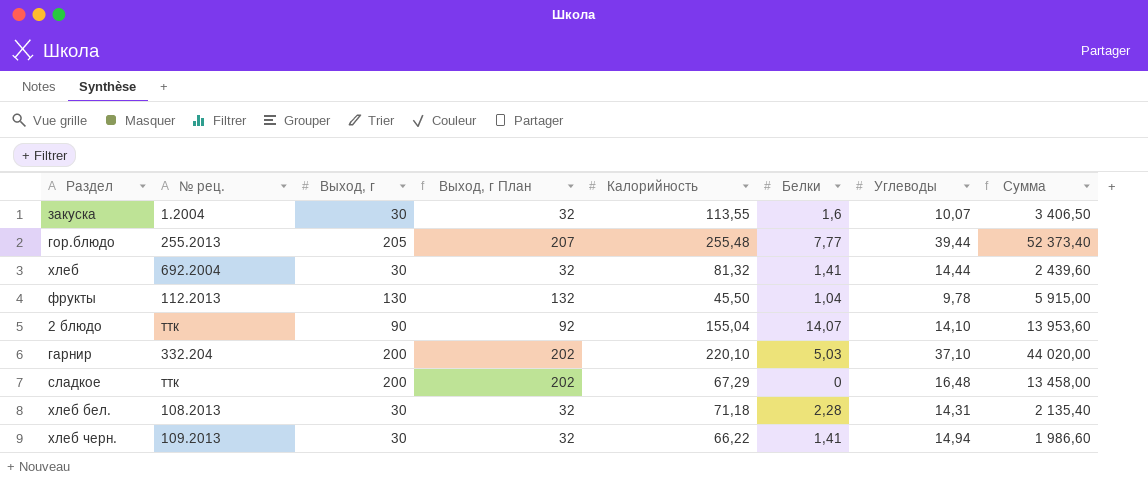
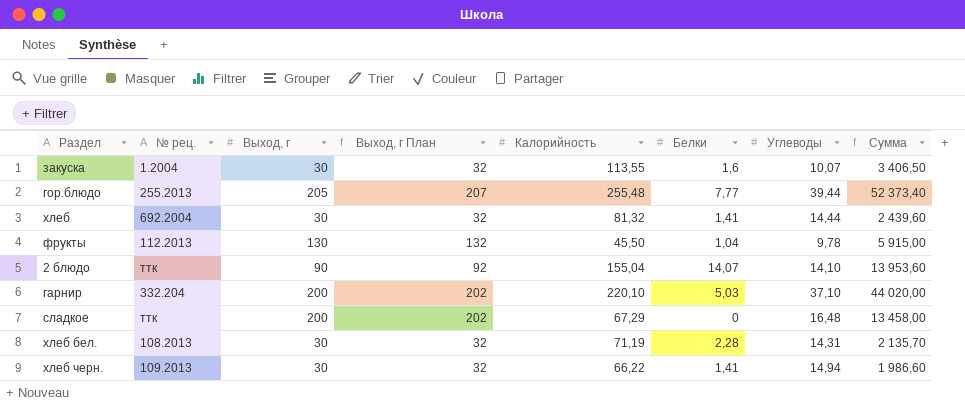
хлеб бел. | Калорийность: 71,18 -> 71,19
хлеб бел. | Сумма: 2 135,40 -> 2 135,70

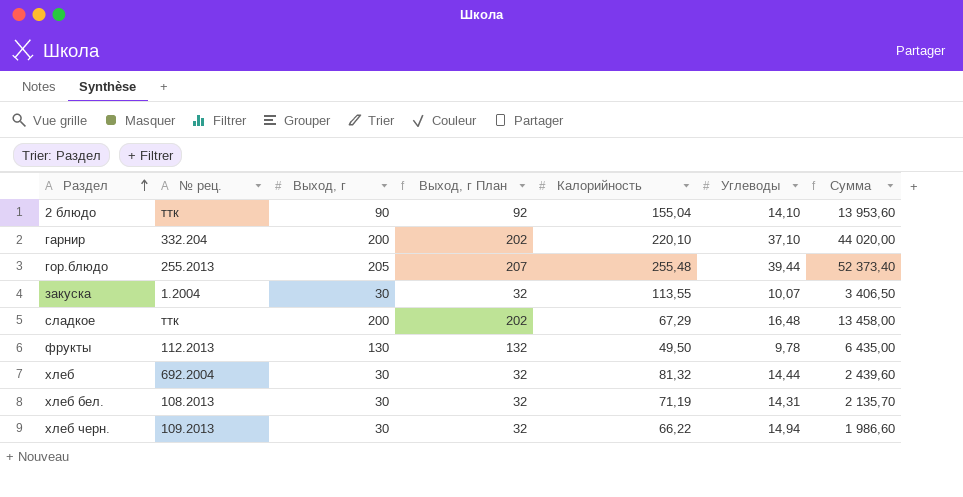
row order: none -> Раздел ascending
column Белки | position: 6 -> none
фрукты | Калорийность: 45,50 -> 49,50
фрукты | Сумма: 5 915,00 -> 6 435,00

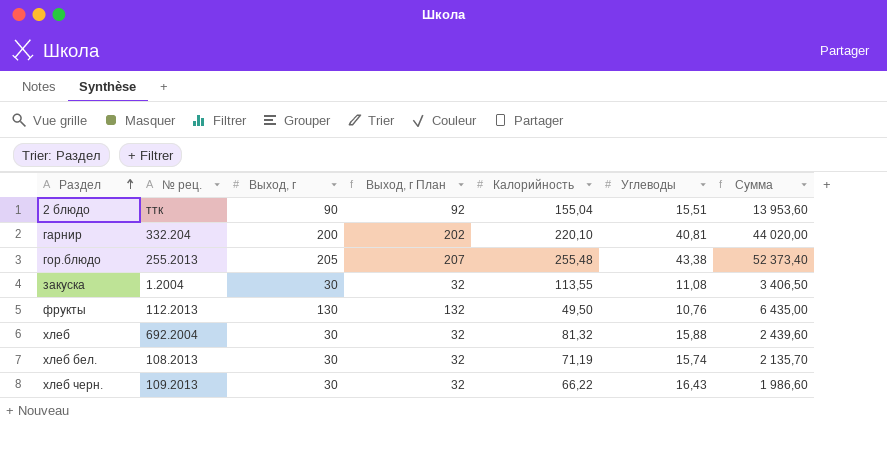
row сладкое: ттк | 200 | 202 | 67,29 | 16,48 | 13 458,00 -> none
2 блюдо | Углеводы: 14,10 -> 15,51
гарнир | Углеводы: 37,10 -> 40,81
гор.блюдо | Углеводы: 39,44 -> 43,38
закуска | Углеводы: 10,07 -> 11,08
фрукты | Углеводы: 9,78 -> 10,76
хлеб | Углеводы: 14,44 -> 15,88
хлеб бел. | Углеводы: 14,31 -> 15,74
хлеб черн. | Углеводы: 14,94 -> 16,43

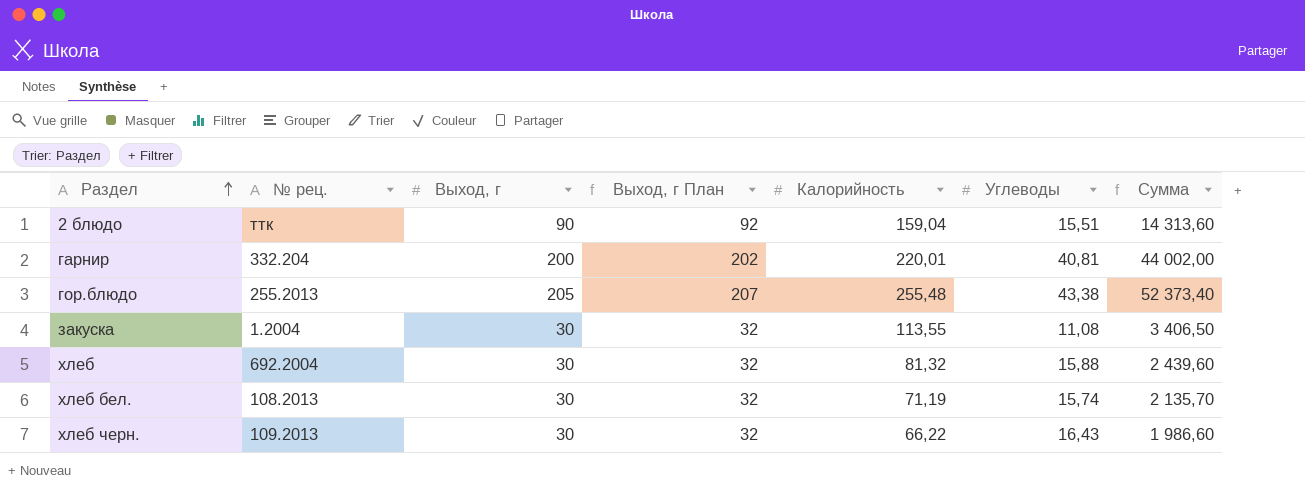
row фрукты: 112.2013 | 130 | 132 | 49,50 | 10,76 | 6 435,00 -> none
2 блюдо | Калорийность: 155,04 -> 159,04
2 блюдо | Сумма: 13 953,60 -> 14 313,60
гарнир | Калорийность: 220,10 -> 220,01
гарнир | Сумма: 44 020,00 -> 44 002,00

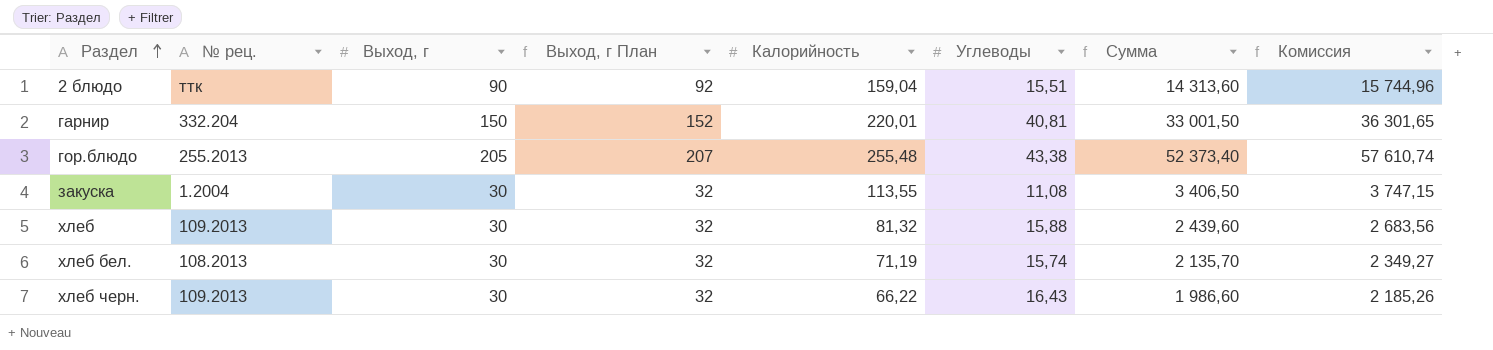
column Комиссия | formula: none -> [Сумма] * 1,1
гарнир | Выход, г: 200 -> 150
гарнир | Выход, г План: 202 -> 152
гарнир | Сумма: 44 002,00 -> 33 001,50
хлеб | № рец.: 692.2004 -> 109.2013

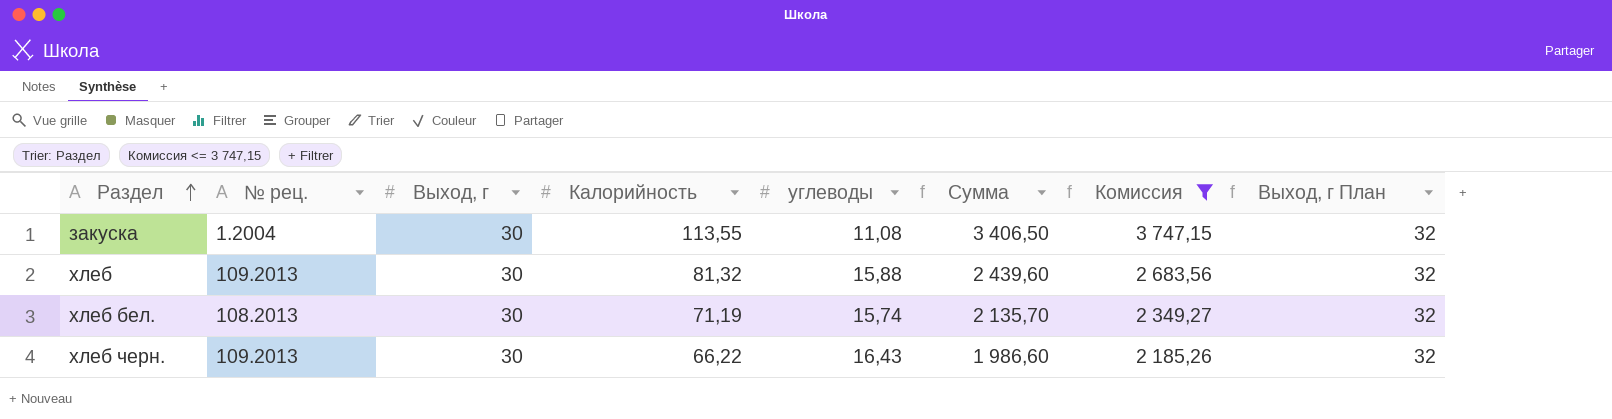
filter: none -> Комиссия <= 3 747,15
column name: Углеводы -> углеводы
column Выход, г План | position: 4 -> 8

